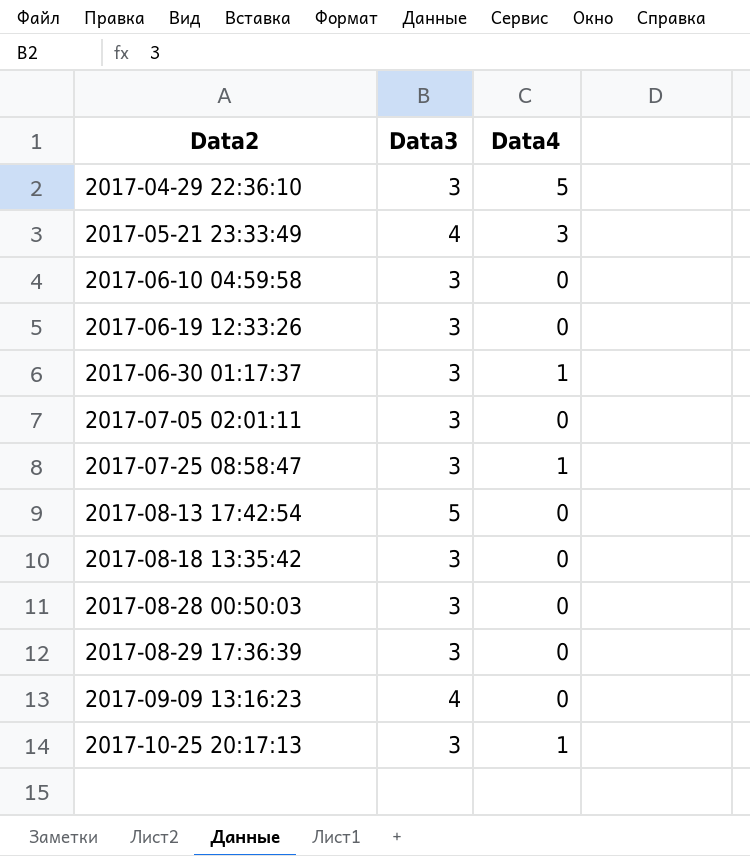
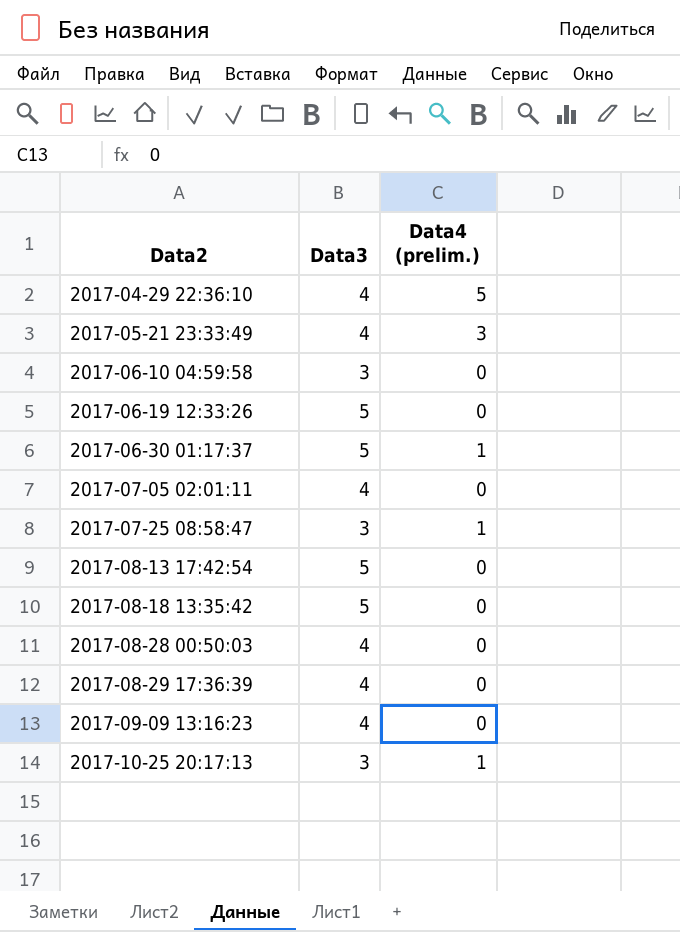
column name: Data4 -> Data4 (prelim.)
2017-04-29 22:36:10 | Data3: 3 -> 4
2017-06-19 12:33:26 | Data3: 3 -> 5
2017-06-30 01:17:37 | Data3: 3 -> 5
2017-07-05 02:01:11 | Data3: 3 -> 4
2017-08-18 13:35:42 | Data3: 3 -> 5
2017-08-28 00:50:03 | Data3: 3 -> 4
2017-08-29 17:36:39 | Data3: 3 -> 4

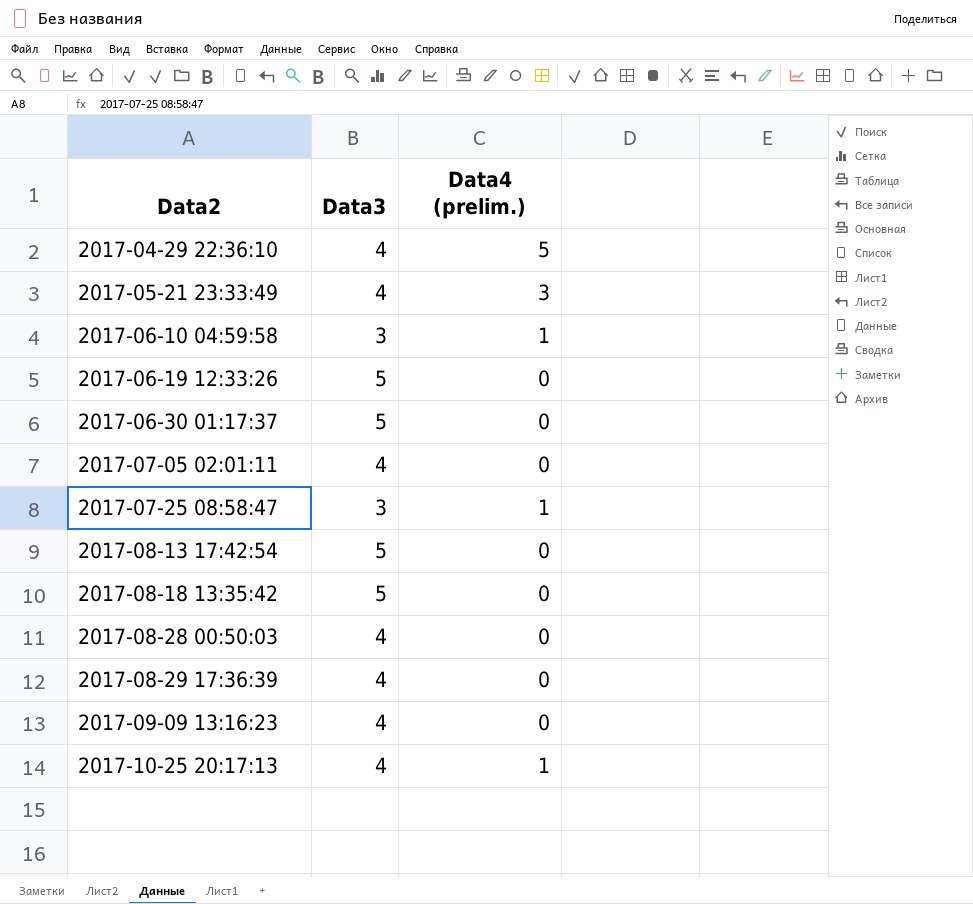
2017-06-10 04:59:58 | Data4 (prelim.): 0 -> 1
2017-06-30 01:17:37 | Data4 (prelim.): 1 -> 0
2017-10-25 20:17:13 | Data3: 3 -> 4

